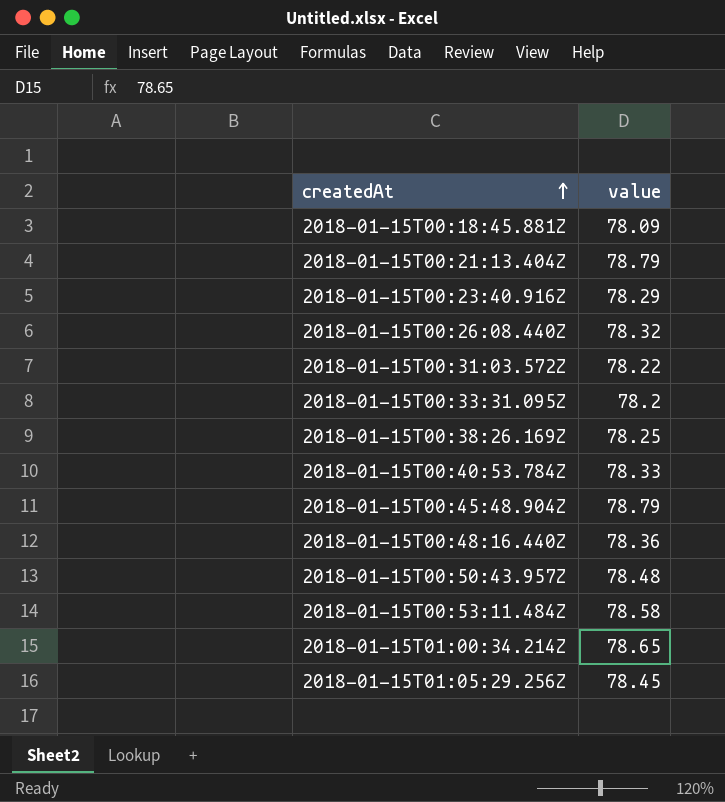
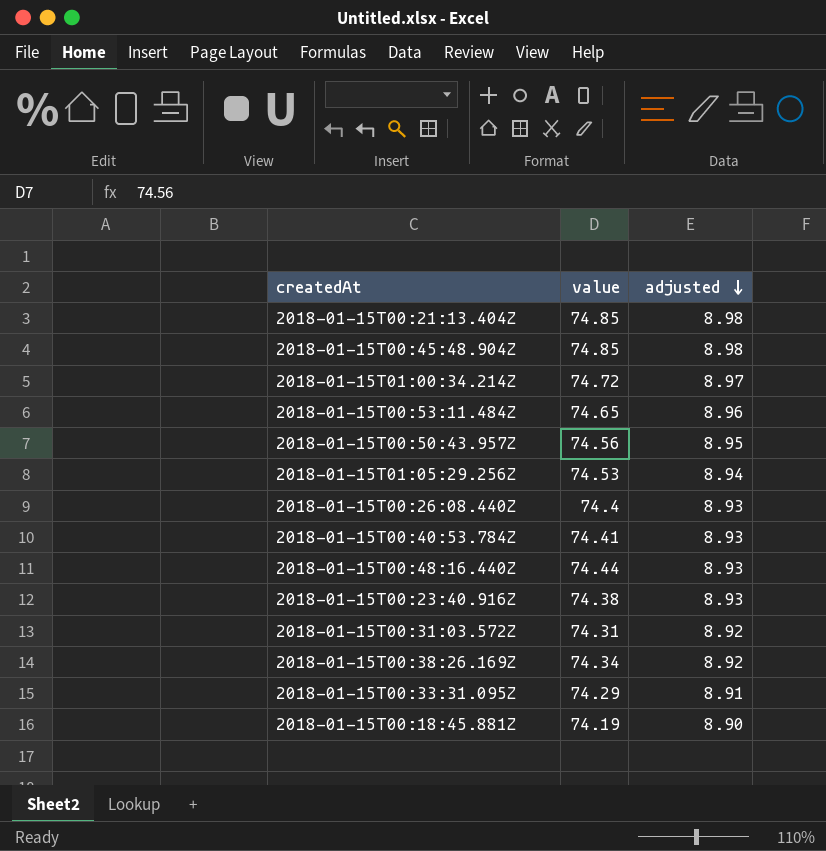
row order: createdAt ascending -> adjusted descending
column adjusted | formula: none -> [value] * 0.12
2018-01-15T00:21:13.404Z | value: 78.79 -> 74.85
2018-01-15T00:45:48.904Z | value: 78.79 -> 74.85
2018-01-15T01:00:34.214Z | value: 78.65 -> 74.72
2018-01-15T00:53:11.484Z | value: 78.58 -> 74.65
2018-01-15T00:50:43.957Z | value: 78.48 -> 74.56
2018-01-15T01:05:29.256Z | value: 78.45 -> 74.53
2018-01-15T00:26:08.440Z | value: 78.32 -> 74.4
2018-01-15T00:40:53.784Z | value: 78.33 -> 74.41
2018-01-15T00:48:16.440Z | value: 78.36 -> 74.44
2018-01-15T00:23:40.916Z | value: 78.29 -> 74.38
2018-01-15T00:31:03.572Z | value: 78.22 -> 74.31
2018-01-15T00:38:26.169Z | value: 78.25 -> 74.34
2018-01-15T00:33:31.095Z | value: 78.2 -> 74.29
2018-01-15T00:18:45.881Z | value: 78.09 -> 74.19

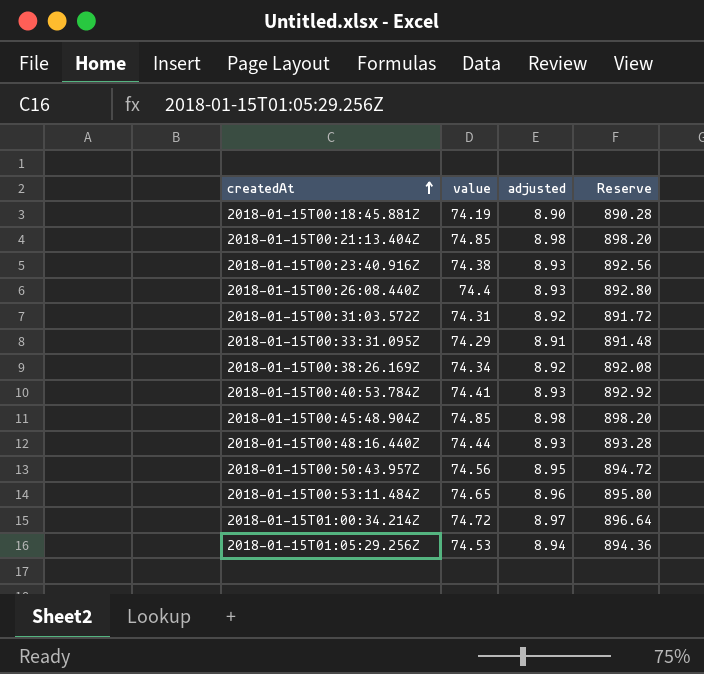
row order: adjusted descending -> createdAt ascending
column Reserve | formula: none -> [value] * 12

